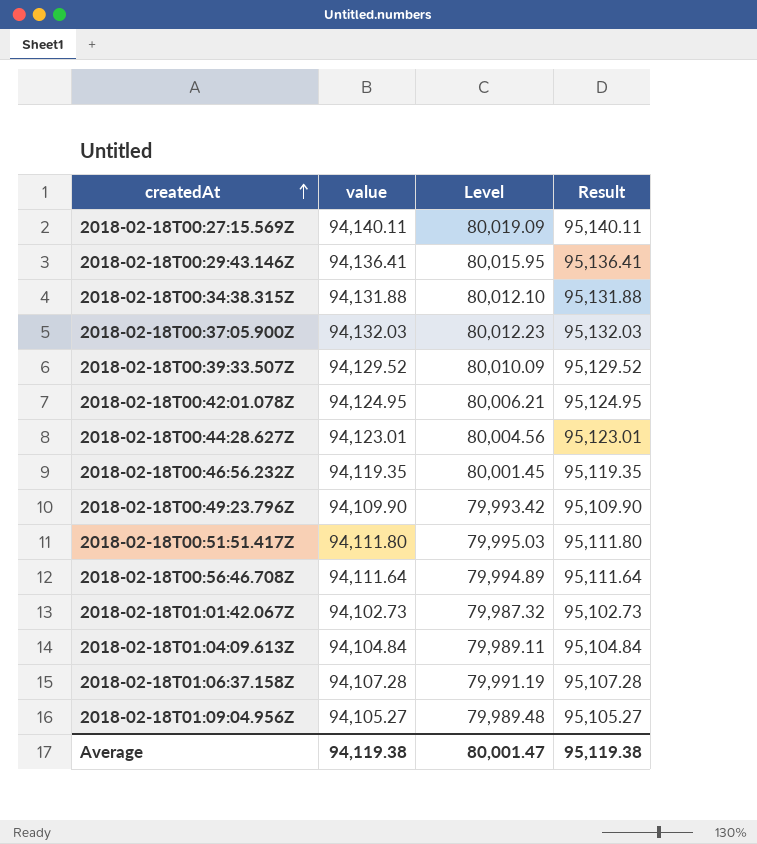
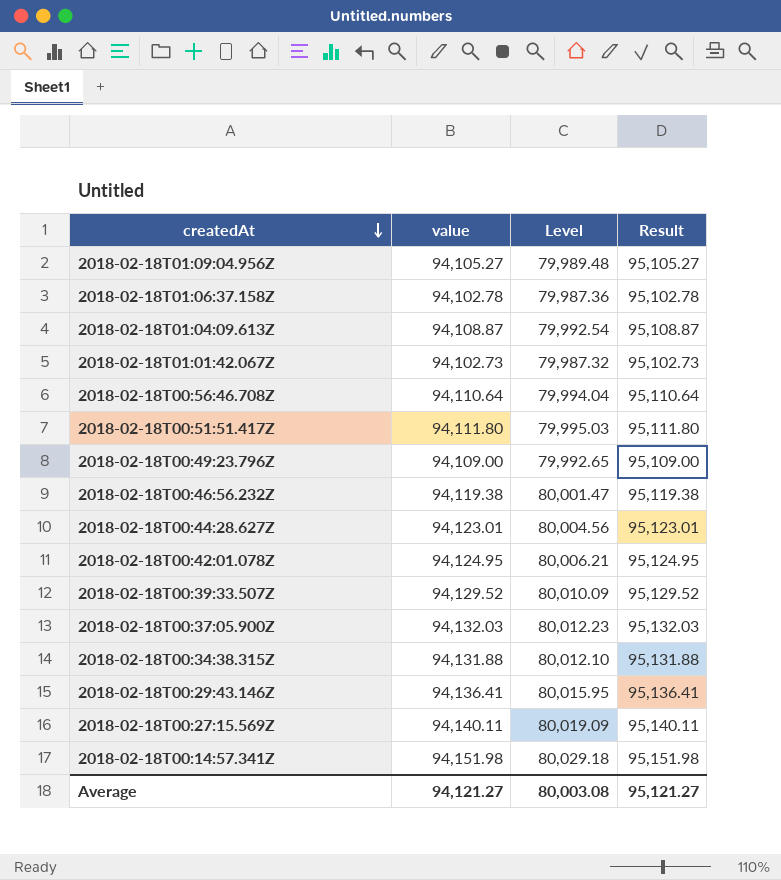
row order: createdAt ascending -> createdAt descending
2018-02-18T01:06:37.158Z | value: 94,107.28 -> 94,102.78
2018-02-18T01:06:37.158Z | Level: 79,991.19 -> 79,987.36
2018-02-18T01:06:37.158Z | Result: 95,107.28 -> 95,102.78
2018-02-18T01:04:09.613Z | value: 94,104.84 -> 94,108.87
2018-02-18T01:04:09.613Z | Level: 79,989.11 -> 79,992.54
2018-02-18T01:04:09.613Z | Result: 95,104.84 -> 95,108.87
2018-02-18T00:56:46.708Z | value: 94,111.64 -> 94,110.64
2018-02-18T00:56:46.708Z | Level: 79,994.89 -> 79,994.04
2018-02-18T00:56:46.708Z | Result: 95,111.64 -> 95,110.64
2018-02-18T00:49:23.796Z | value: 94,109.90 -> 94,109.00
2018-02-18T00:49:23.796Z | Level: 79,993.42 -> 79,992.65
2018-02-18T00:49:23.796Z | Result: 95,109.90 -> 95,109.00
2018-02-18T00:46:56.232Z | value: 94,119.35 -> 94,119.38
2018-02-18T00:46:56.232Z | Level: 80,001.45 -> 80,001.47
2018-02-18T00:46:56.232Z | Result: 95,119.35 -> 95,119.38
row 2018-02-18T00:14:57.341Z: none -> 94,151.98 | 80,029.18 | 95,151.98
Average | value: 94,119.38 -> 94,121.27
Average | Level: 80,001.47 -> 80,003.08
Average | Result: 95,119.38 -> 95,121.27

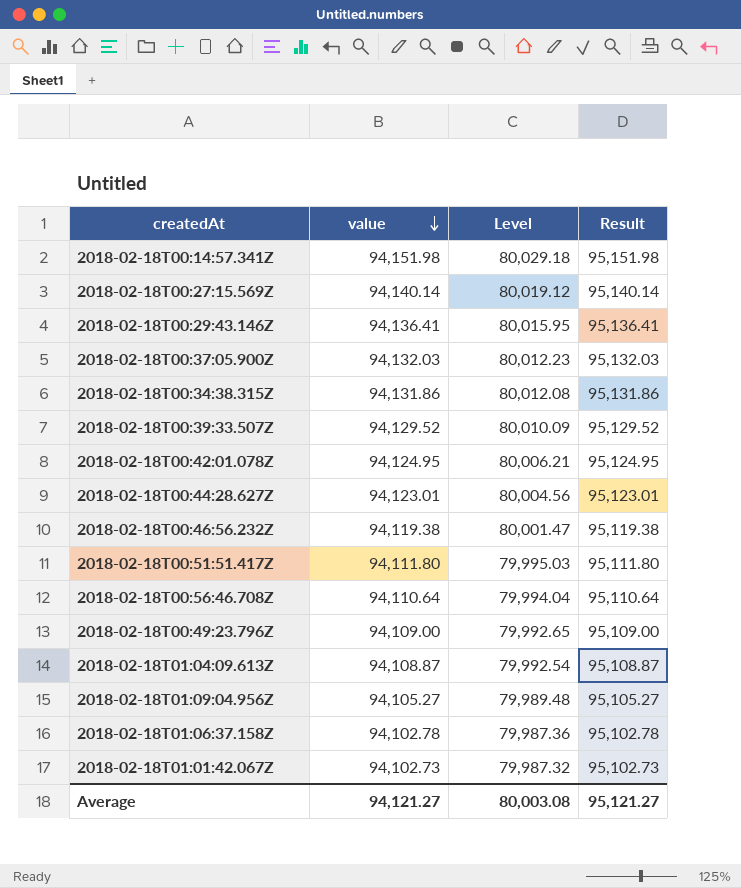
row order: createdAt descending -> value descending
2018-02-18T00:27:15.569Z | value: 94,140.11 -> 94,140.14
2018-02-18T00:27:15.569Z | Level: 80,019.09 -> 80,019.12
2018-02-18T00:27:15.569Z | Result: 95,140.11 -> 95,140.14
2018-02-18T00:34:38.315Z | value: 94,131.88 -> 94,131.86
2018-02-18T00:34:38.315Z | Level: 80,012.10 -> 80,012.08
2018-02-18T00:34:38.315Z | Result: 95,131.88 -> 95,131.86

